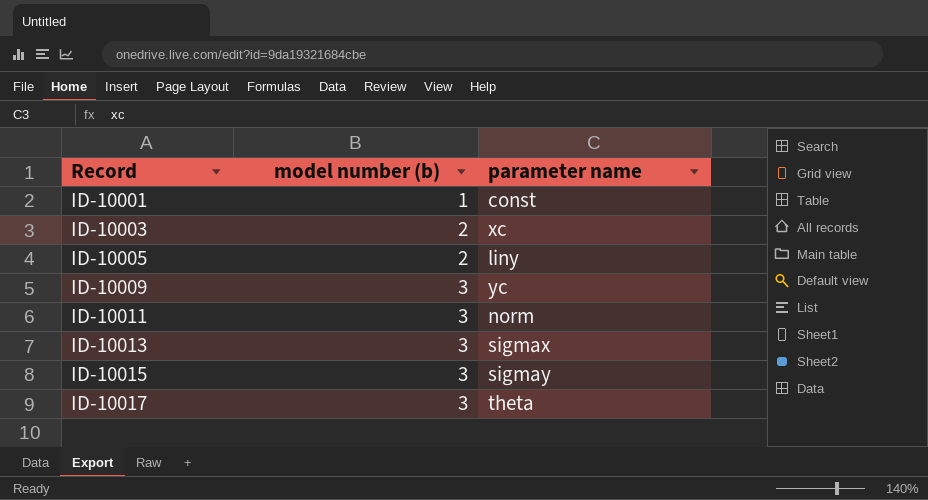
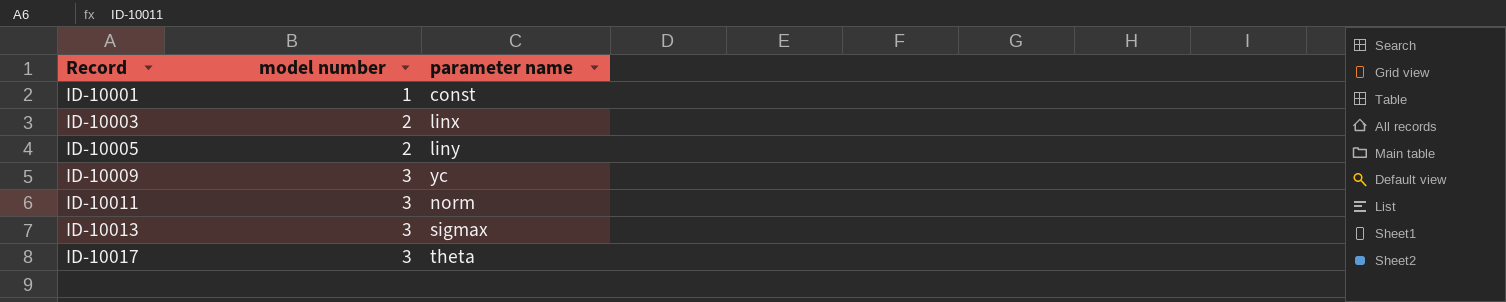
column name: model number (b) -> model number
row ID-10015: 3 | sigmay -> none
ID-10003 | parameter name: xc -> linx

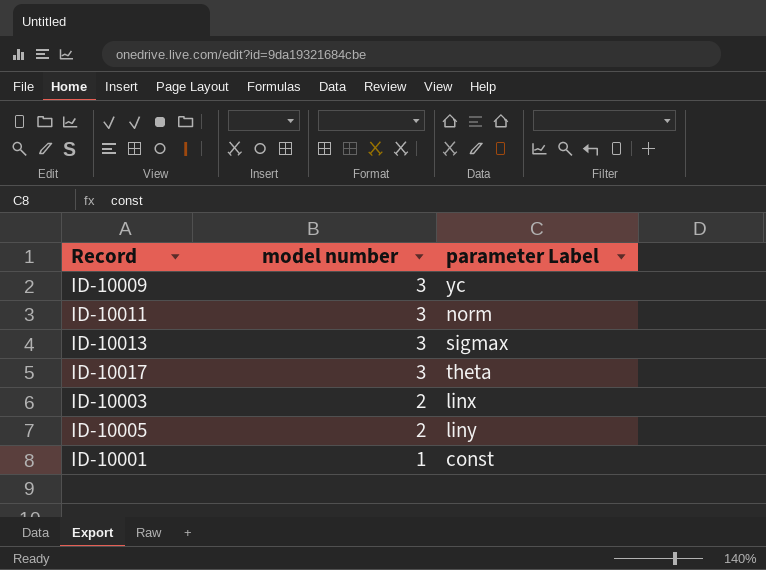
row order: Record ascending -> model number descending
column name: parameter name -> parameter Label

